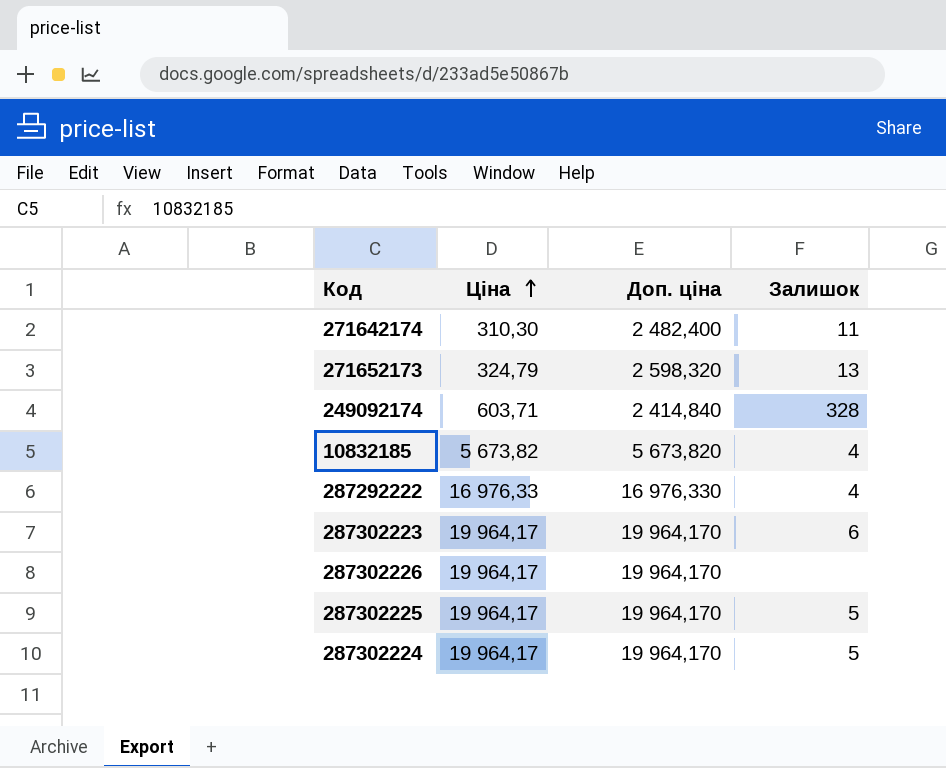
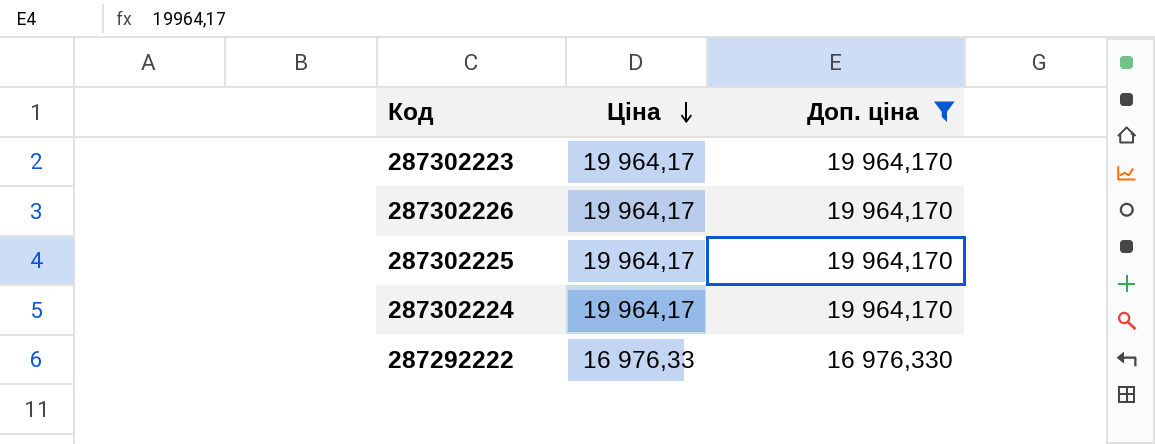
filter: none -> Доп. ціна >= 16 976,330
row order: Ціна ascending -> Ціна descending
column Залишок | position: 4 -> none

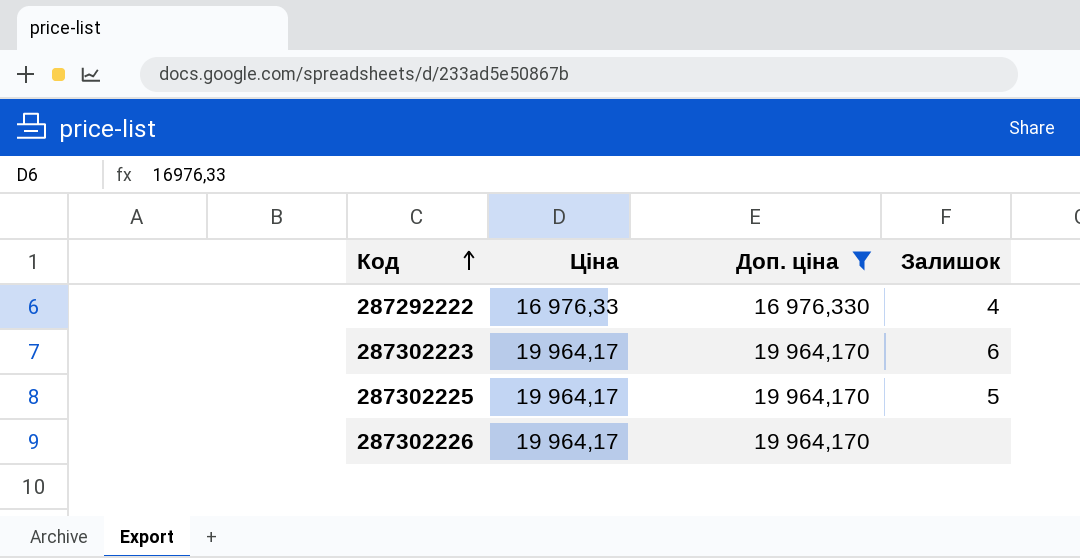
row order: Ціна descending -> Код ascending
column Залишок | position: none -> 4
row 287302224: 19 964,17 | 19 964,170 -> none

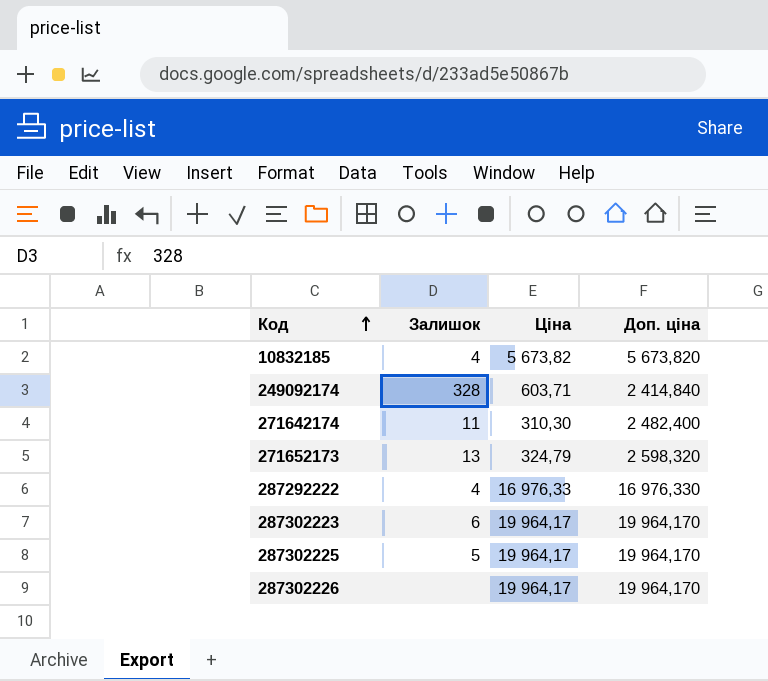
filter: Доп. ціна >= 16 976,330 -> none
column Залишок | position: 4 -> 2

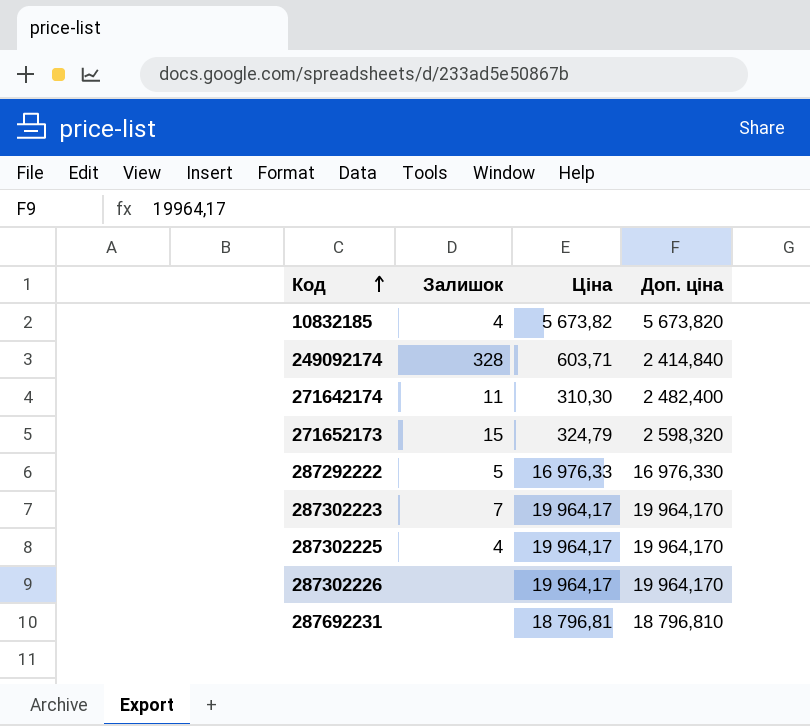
271652173 | Залишок: 13 -> 15
287292222 | Залишок: 4 -> 5
287302223 | Залишок: 6 -> 7
287302225 | Залишок: 5 -> 4
row 287692231: none -> none | 18 796,81 | 18 796,810

